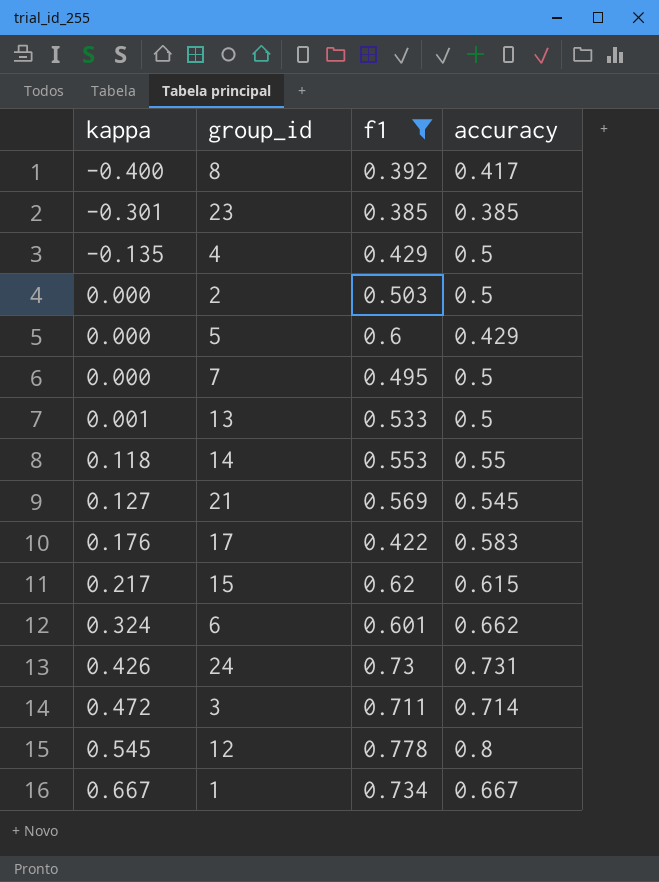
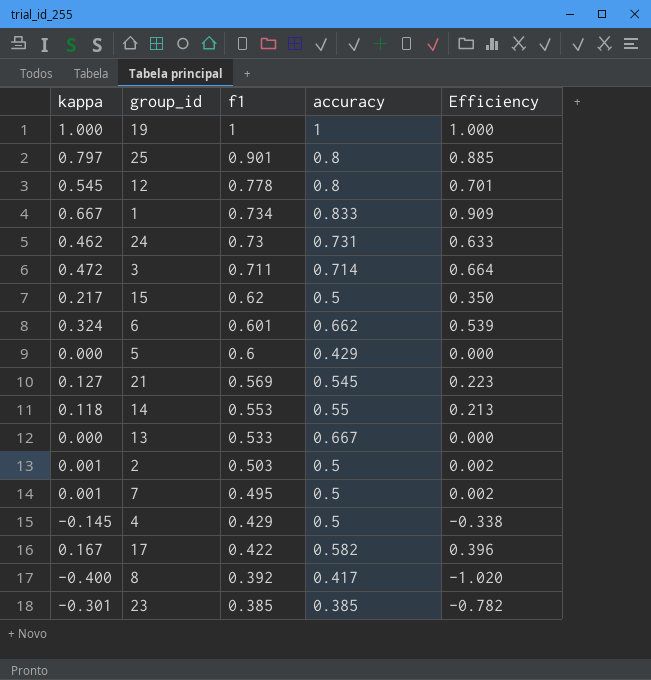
filter: f1 <= 0.778 -> none
row order: kappa ascending -> f1 descending
column Efficiency | formula: none -> [kappa] / [f1]
1 | accuracy: 0.667 -> 0.833
24 | kappa: 0.426 -> 0.462
15 | accuracy: 0.615 -> 0.5
13 | kappa: 0.001 -> 0.000
13 | accuracy: 0.5 -> 0.667
2 | kappa: 0.000 -> 0.001
7 | kappa: 0.000 -> 0.001
4 | kappa: -0.135 -> -0.145
17 | kappa: 0.176 -> 0.167
17 | accuracy: 0.583 -> 0.582

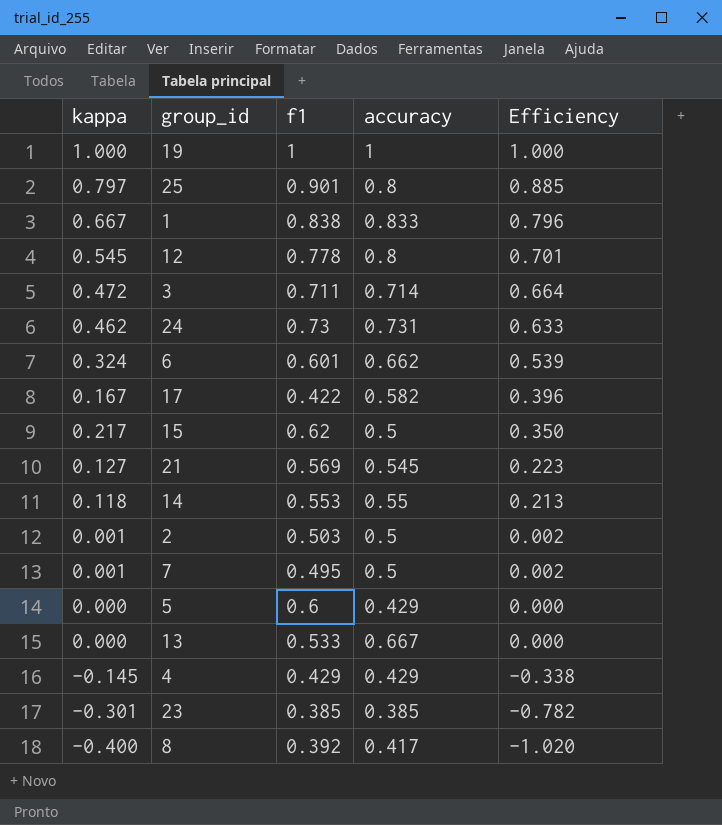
row order: f1 descending -> Efficiency descending
1 | f1: 0.734 -> 0.838
1 | Efficiency: 0.909 -> 0.796
4 | accuracy: 0.5 -> 0.429

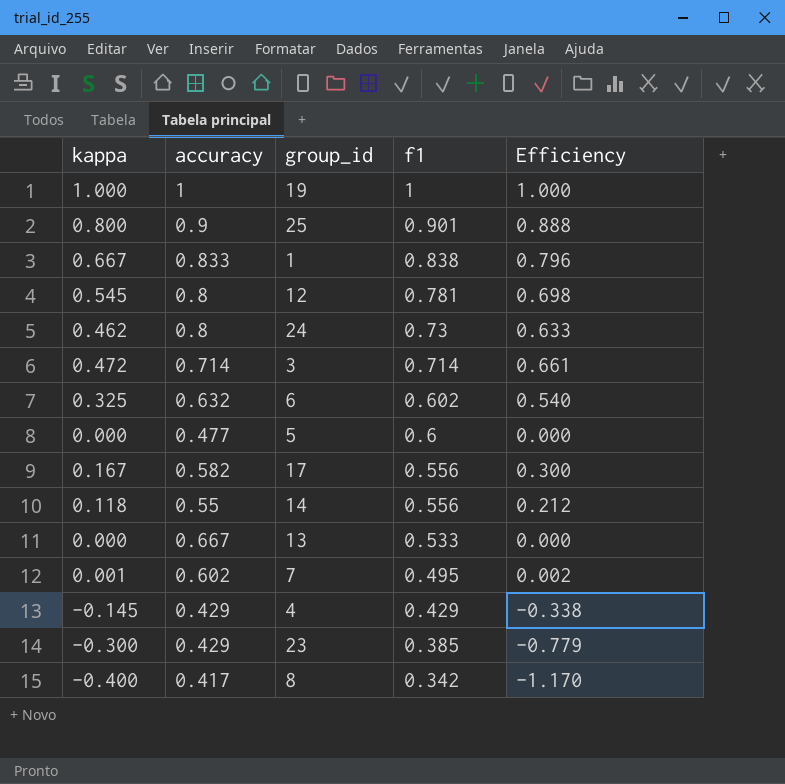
row order: Efficiency descending -> f1 descending
column accuracy | position: 4 -> 2
row 15: 0.217 | 0.62 | 0.5 | 0.350 -> none
row 21: 0.127 | 0.569 | 0.545 | 0.223 -> none
row 2: 0.001 | 0.503 | 0.5 | 0.002 -> none
25 | kappa: 0.797 -> 0.800
25 | accuracy: 0.8 -> 0.9
25 | Efficiency: 0.885 -> 0.888
12 | f1: 0.778 -> 0.781
12 | Efficiency: 0.701 -> 0.698
24 | accuracy: 0.731 -> 0.8
3 | f1: 0.711 -> 0.714
3 | Efficiency: 0.664 -> 0.661
6 | kappa: 0.324 -> 0.325
6 | accuracy: 0.662 -> 0.632
6 | f1: 0.601 -> 0.602
6 | Efficiency: 0.539 -> 0.540
5 | accuracy: 0.429 -> 0.477
17 | f1: 0.422 -> 0.556
17 | Efficiency: 0.396 -> 0.300
14 | f1: 0.553 -> 0.556
14 | Efficiency: 0.213 -> 0.212
7 | accuracy: 0.5 -> 0.602
23 | kappa: -0.301 -> -0.300
23 | accuracy: 0.385 -> 0.429
23 | Efficiency: -0.782 -> -0.779
8 | f1: 0.392 -> 0.342
8 | Efficiency: -1.020 -> -1.170

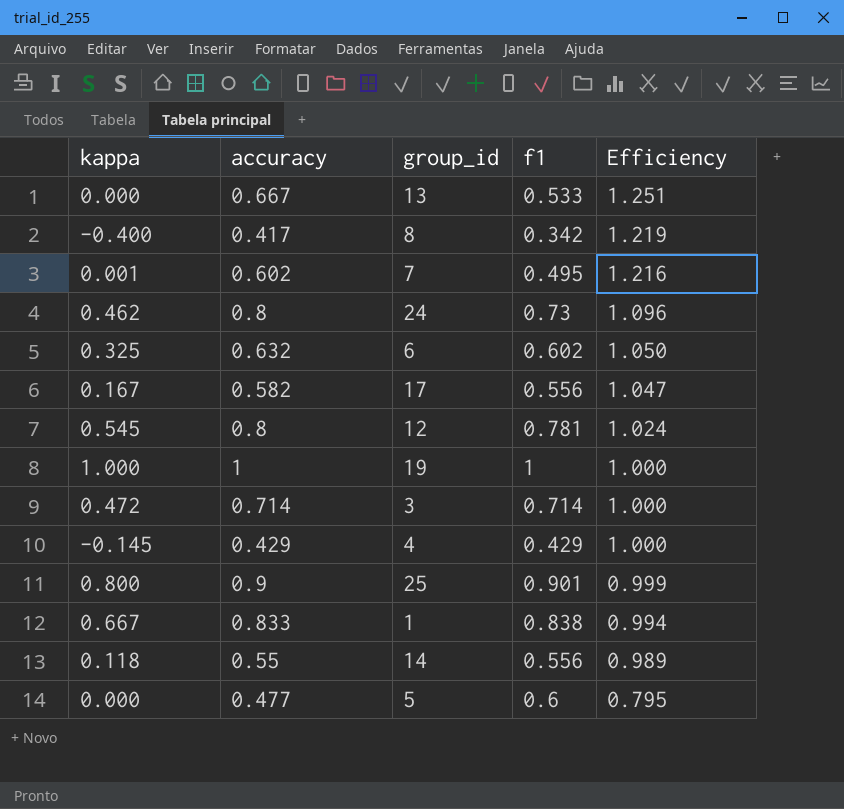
row order: f1 descending -> Efficiency descending
column Efficiency | formula: [kappa] / [f1] -> [accuracy] / [f1]
row 23: -0.300 | 0.429 | 0.385 | -0.779 -> none

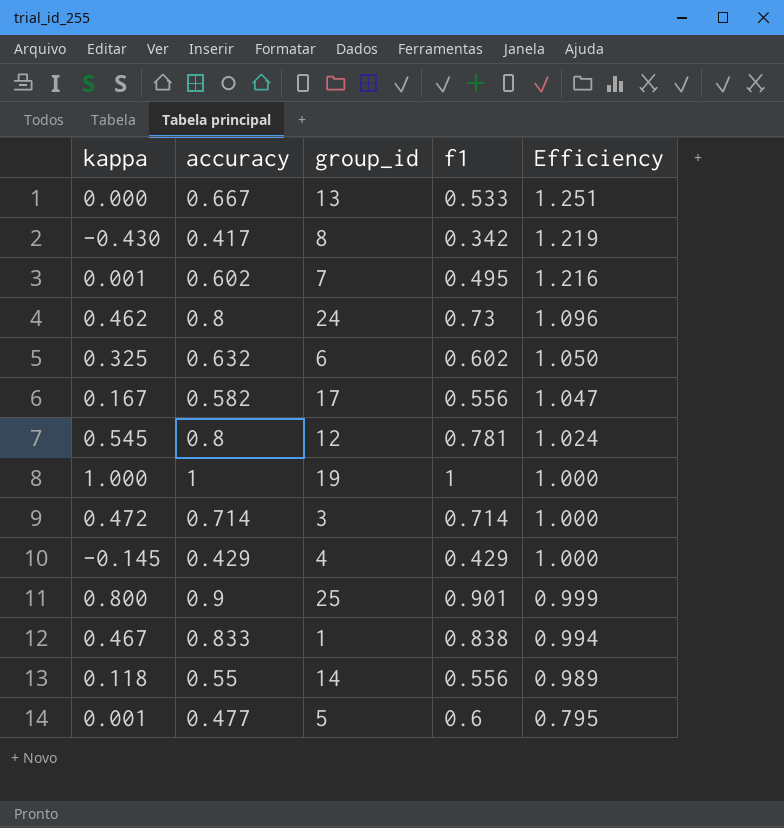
8 | kappa: -0.400 -> -0.430
1 | kappa: 0.667 -> 0.467
5 | kappa: 0.000 -> 0.001

